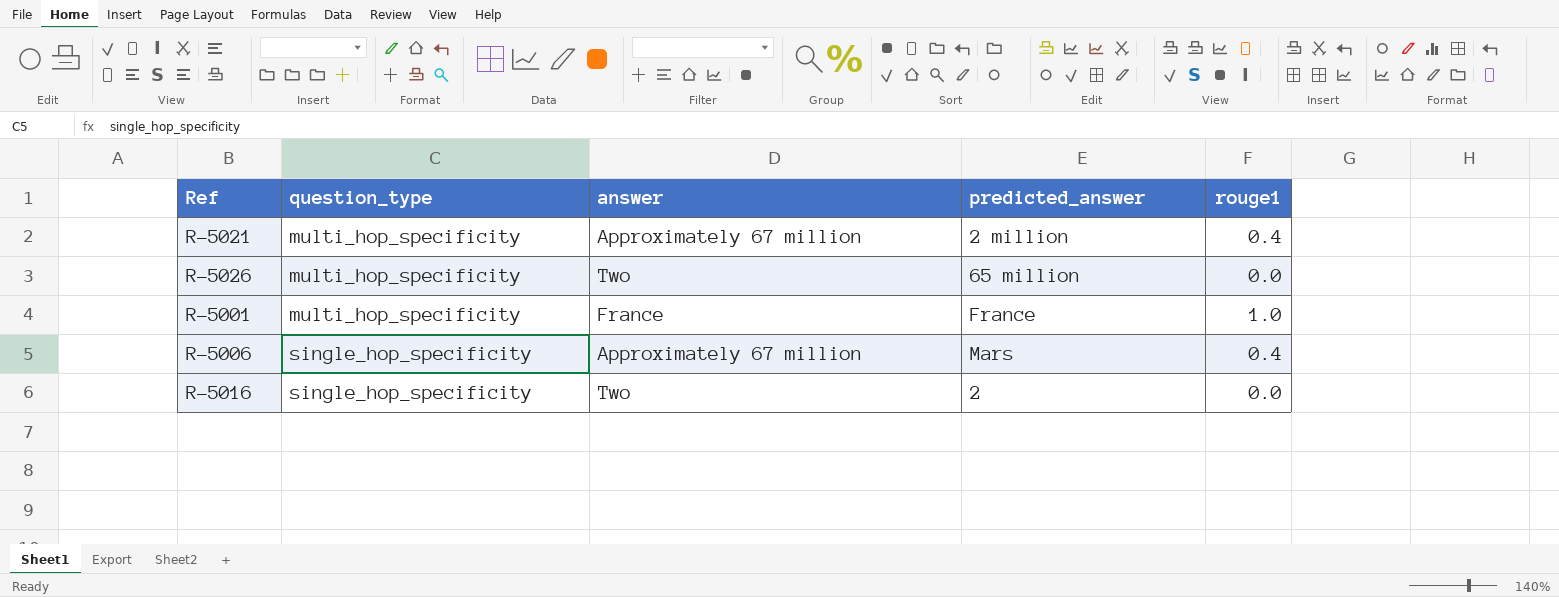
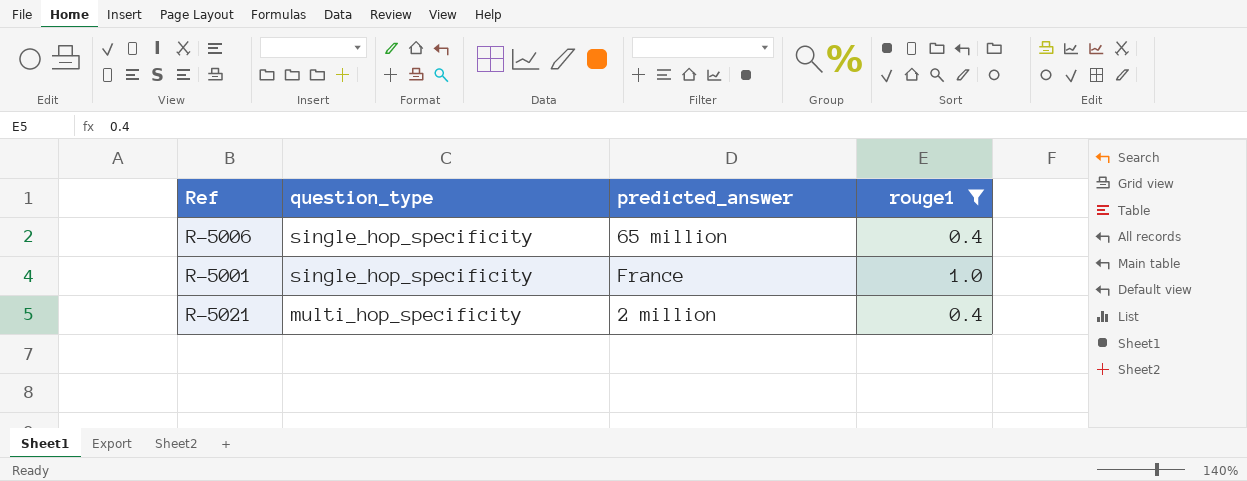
filter: none -> rouge1 != 0.0
row order: question_type ascending -> question_type descending
column answer | position: 3 -> none
R-5006 | predicted_answer: Mars -> 65 million
R-5001 | question_type: multi_hop_specificity -> single_hop_specificity

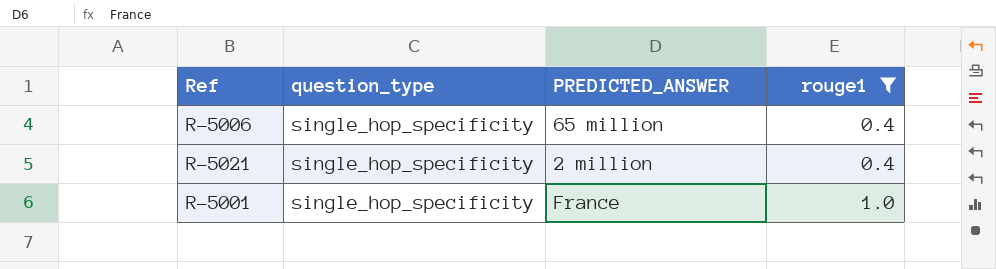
row order: question_type descending -> rouge1 ascending
column name: predicted_answer -> PREDICTED_ANSWER
R-5021 | question_type: multi_hop_specificity -> single_hop_specificity

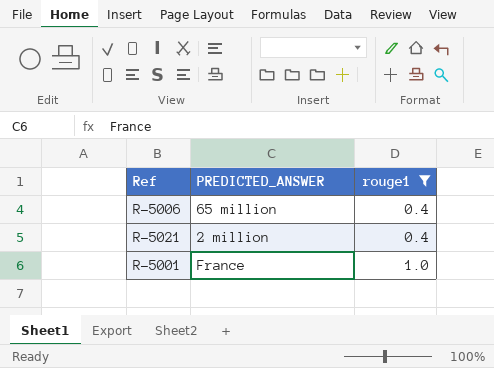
column question_type | position: 2 -> none

